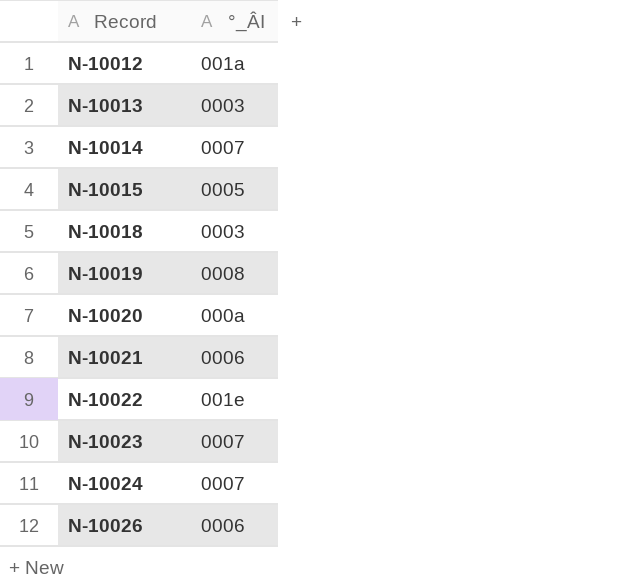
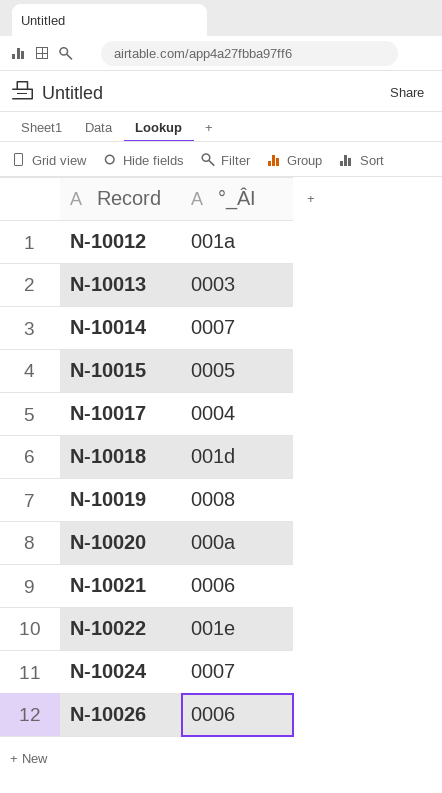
row N-10023: 0007 -> none
row N-10017: none -> 0004
N-10018 | °_ÂI: 0003 -> 001d

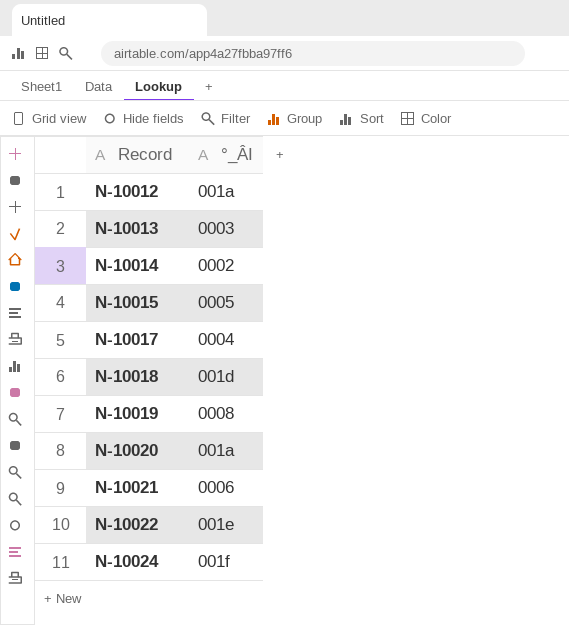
row N-10026: 0006 -> none
N-10014 | °_ÂI: 0007 -> 0002
N-10020 | °_ÂI: 000a -> 001a
N-10024 | °_ÂI: 0007 -> 001f

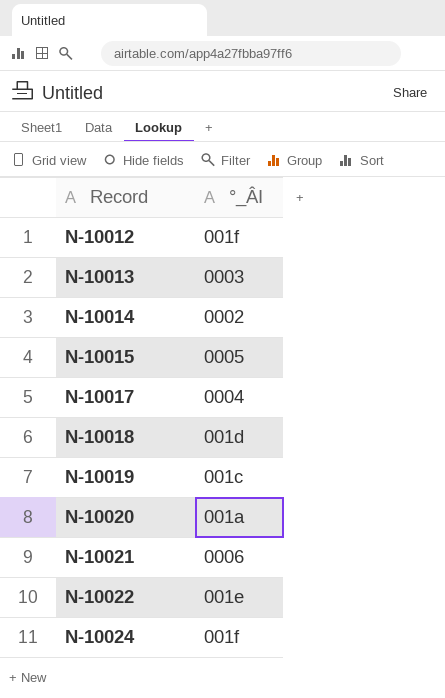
N-10012 | °_ÂI: 001a -> 001f
N-10019 | °_ÂI: 0008 -> 001c

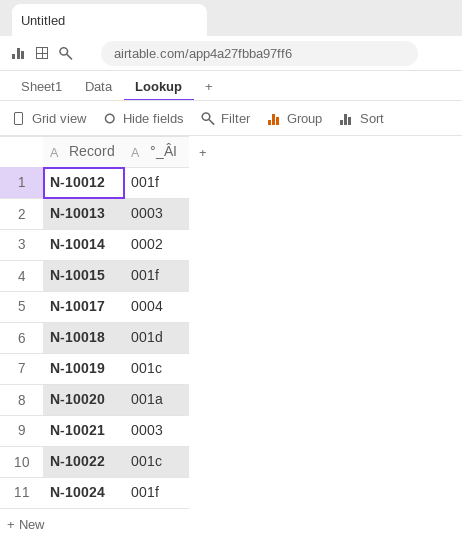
N-10015 | °_ÂI: 0005 -> 001f
N-10021 | °_ÂI: 0006 -> 0003
N-10022 | °_ÂI: 001e -> 001c

